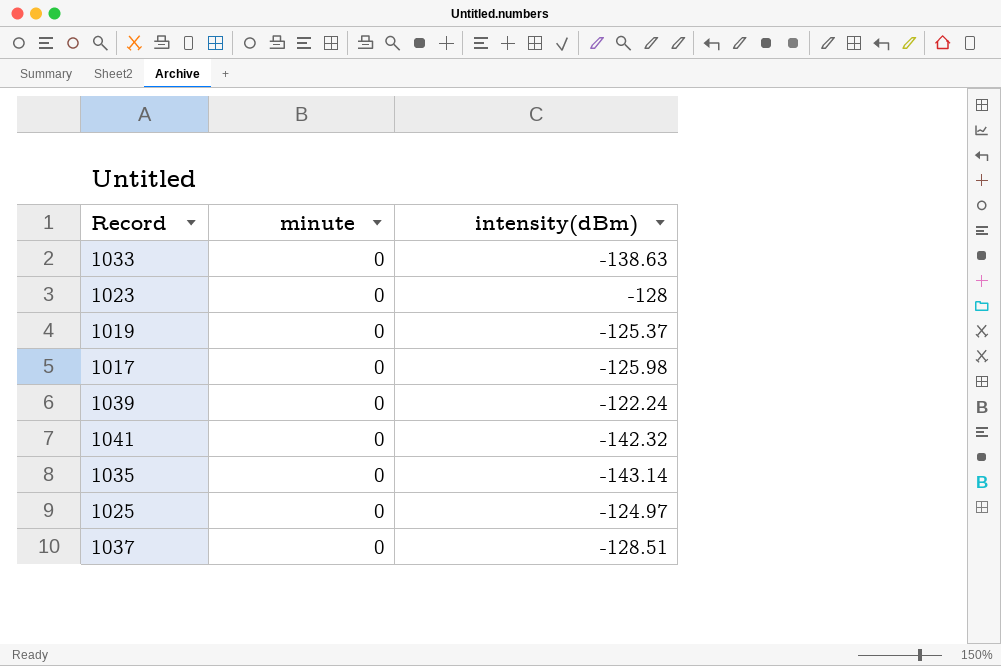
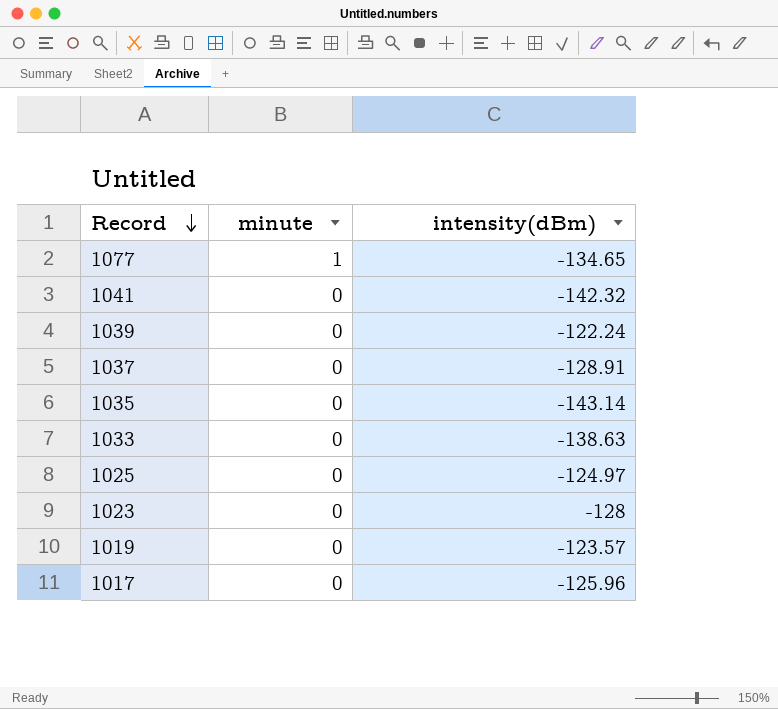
row order: none -> Record descending
row 1077: none -> 1 | -134.65
1037 | intensity(dBm): -128.51 -> -128.91
1019 | intensity(dBm): -125.37 -> -123.57
1017 | intensity(dBm): -125.98 -> -125.96

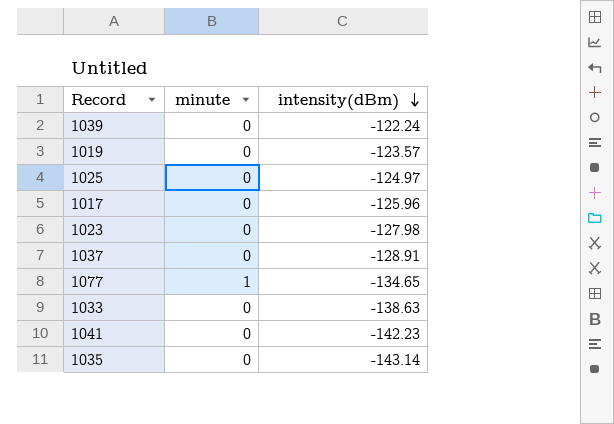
row order: Record descending -> intensity(dBm) descending
1023 | intensity(dBm): -128 -> -127.98
1041 | intensity(dBm): -142.32 -> -142.23

